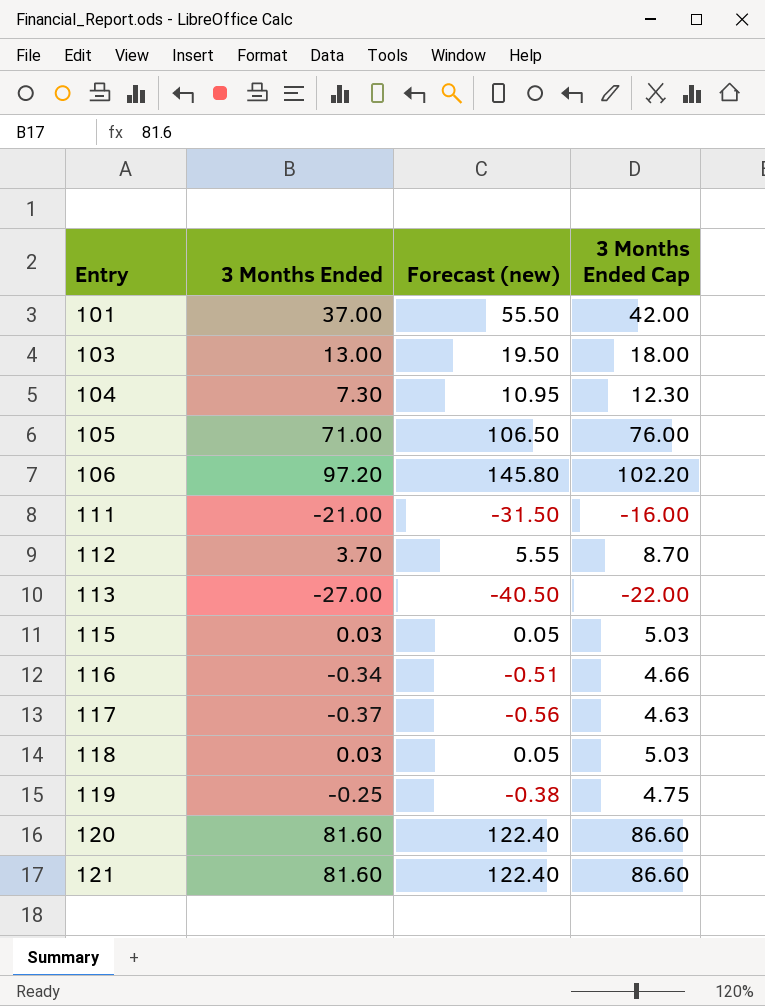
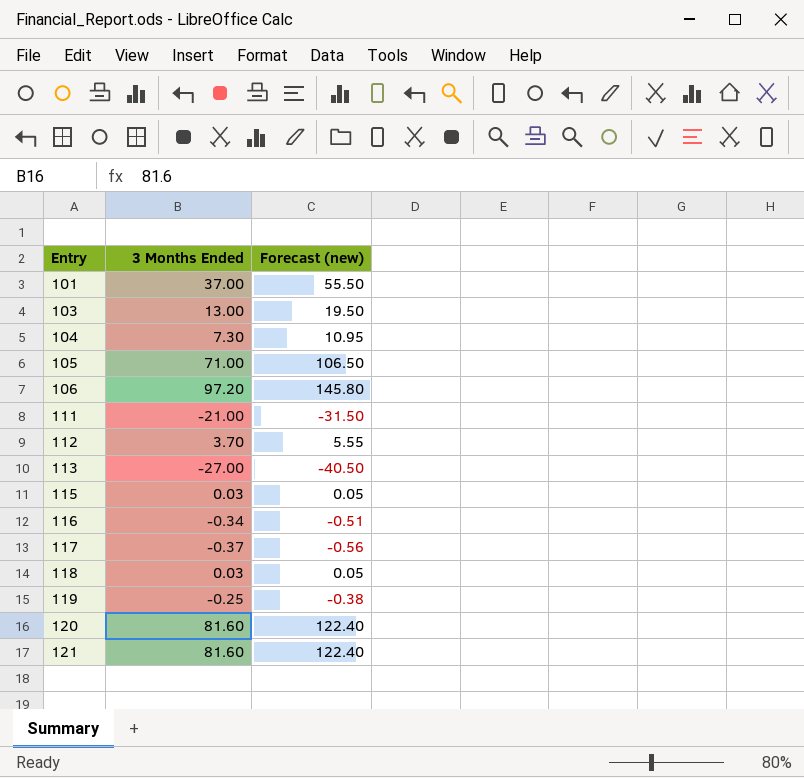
column 3 Months Ended Cap | formula: [3 Months Ended] + 5 -> none

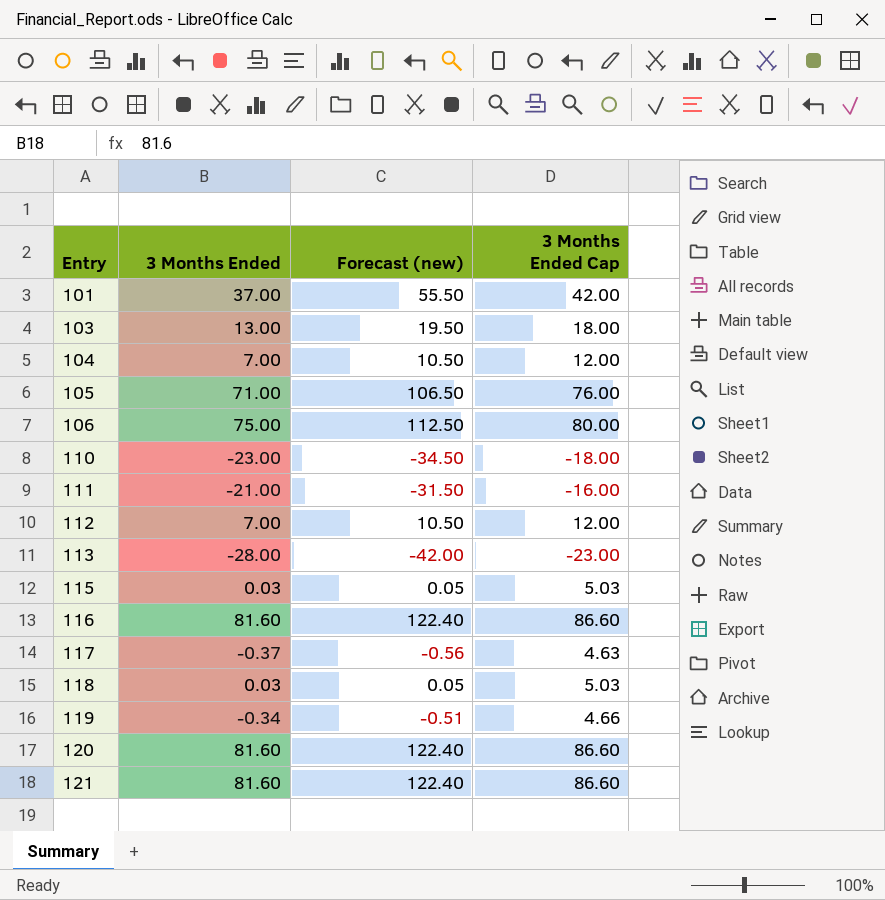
column 3 Months Ended Cap | formula: none -> [3 Months Ended] + 5
104 | 3 Months Ended: 7.30 -> 7.00
104 | Forecast (new): 10.95 -> 10.50
106 | 3 Months Ended: 97.20 -> 75.00
106 | Forecast (new): 145.80 -> 112.50
row 110: none -> -23.00 | -34.50 | -18.00
112 | 3 Months Ended: 3.70 -> 7.00
112 | Forecast (new): 5.55 -> 10.50
113 | 3 Months Ended: -27.00 -> -28.00
113 | Forecast (new): -40.50 -> -42.00
116 | 3 Months Ended: -0.34 -> 81.60
116 | Forecast (new): -0.51 -> 122.40
119 | 3 Months Ended: -0.25 -> -0.34
119 | Forecast (new): -0.38 -> -0.51

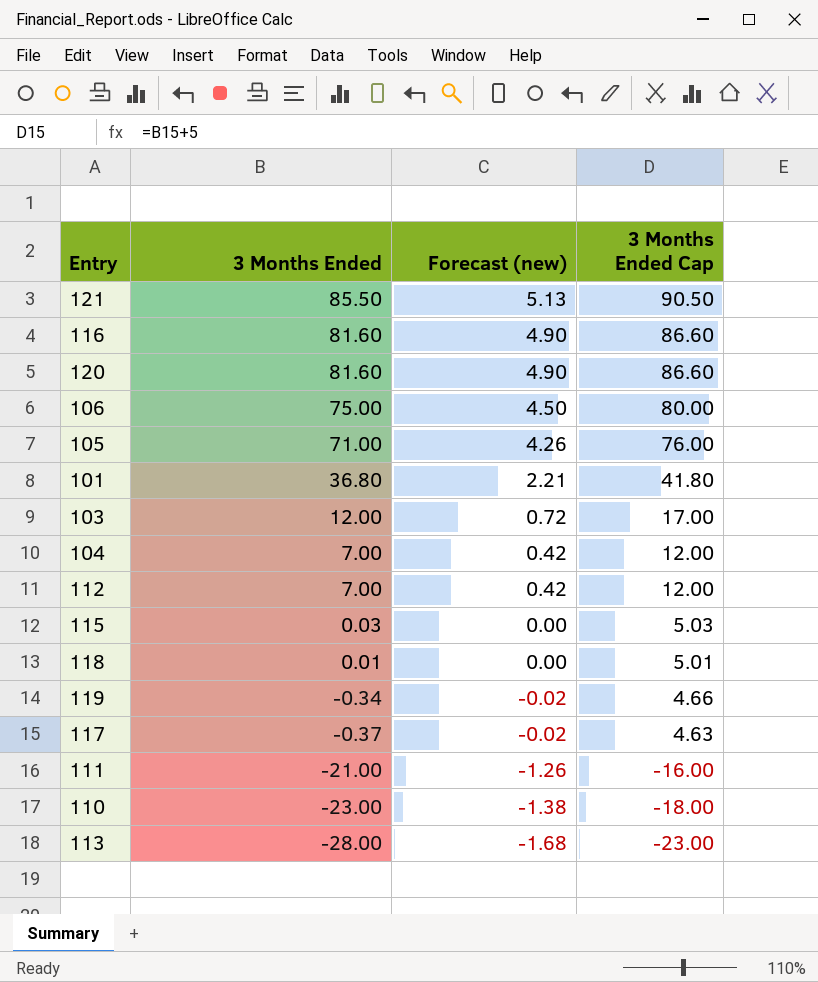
row order: Entry ascending -> 3 Months Ended descending
column Forecast (new) | formula: [3 Months Ended] * 1.5 -> [3 Months Ended] * 0.06
121 | 3 Months Ended: 81.60 -> 85.50
121 | 3 Months Ended Cap: 86.60 -> 90.50
101 | 3 Months Ended: 37.00 -> 36.80
101 | 3 Months Ended Cap: 42.00 -> 41.80
103 | 3 Months Ended: 13.00 -> 12.00
103 | 3 Months Ended Cap: 18.00 -> 17.00
118 | 3 Months Ended: 0.03 -> 0.01
118 | 3 Months Ended Cap: 5.03 -> 5.01

